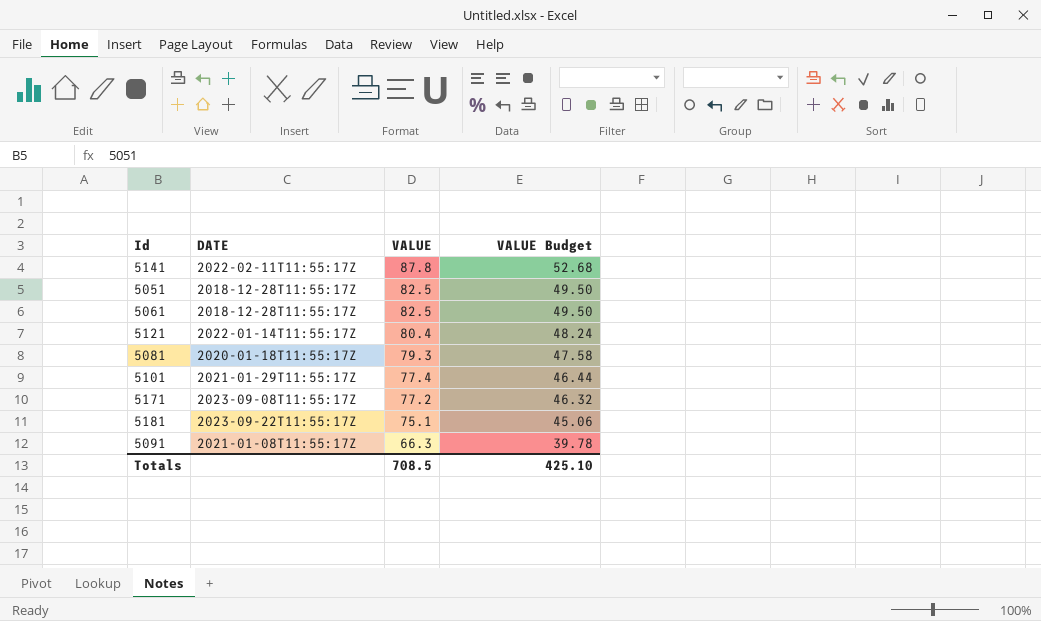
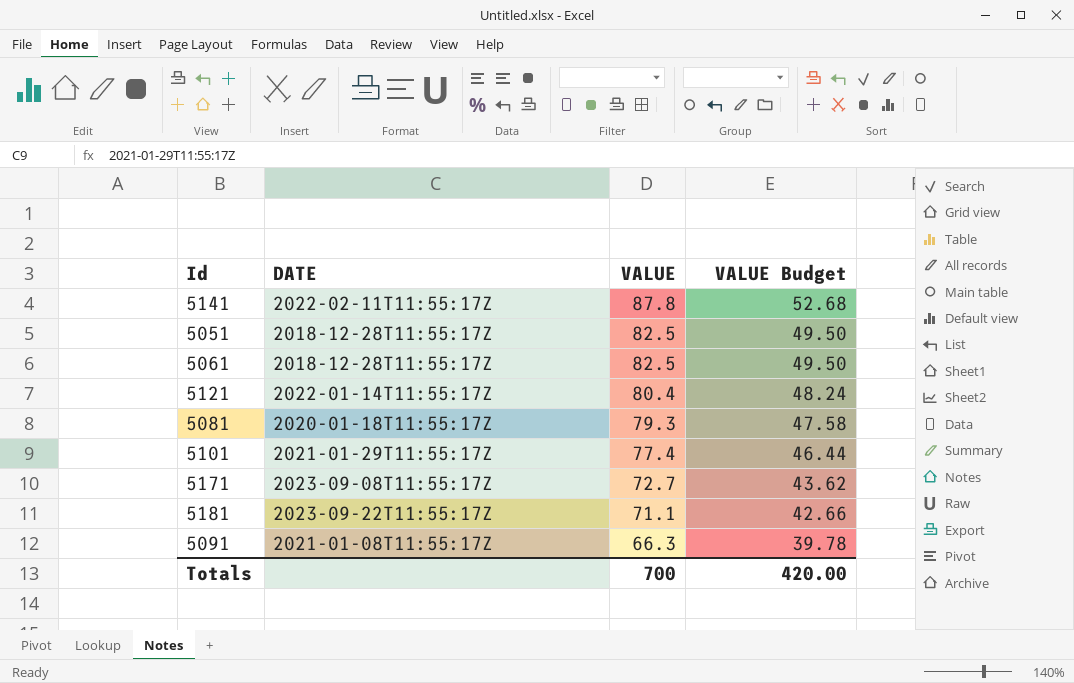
5171 | VALUE: 77.2 -> 72.7
5171 | VALUE Budget: 46.32 -> 43.62
5181 | VALUE: 75.1 -> 71.1
5181 | VALUE Budget: 45.06 -> 42.66
Totals | VALUE: 708.5 -> 700
Totals | VALUE Budget: 425.10 -> 420.00

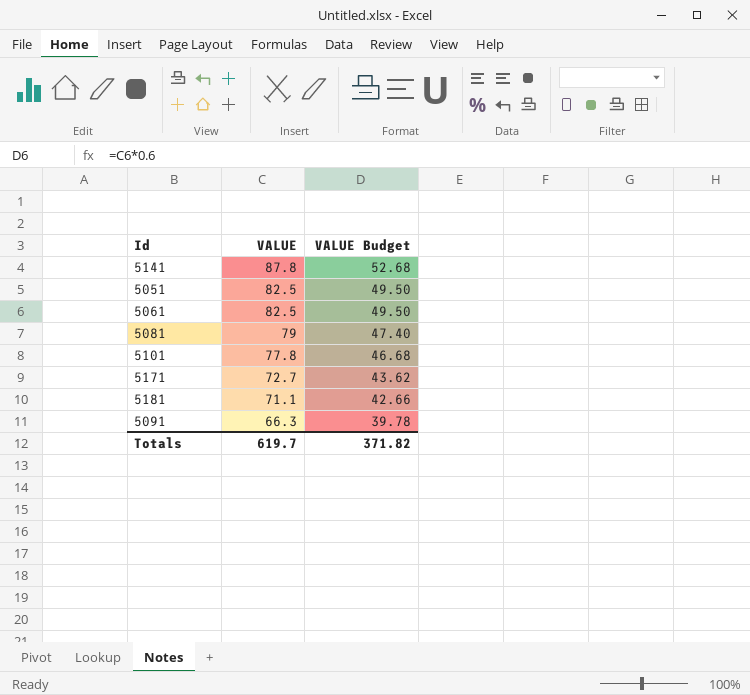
column DATE | position: 2 -> none
row 5121: 2022-01-14T11:55:17Z | 80.4 | 48.24 -> none
5081 | VALUE: 79.3 -> 79
5081 | VALUE Budget: 47.58 -> 47.40
5101 | VALUE: 77.4 -> 77.8
5101 | VALUE Budget: 46.44 -> 46.68
Totals | VALUE: 700 -> 619.7
Totals | VALUE Budget: 420.00 -> 371.82

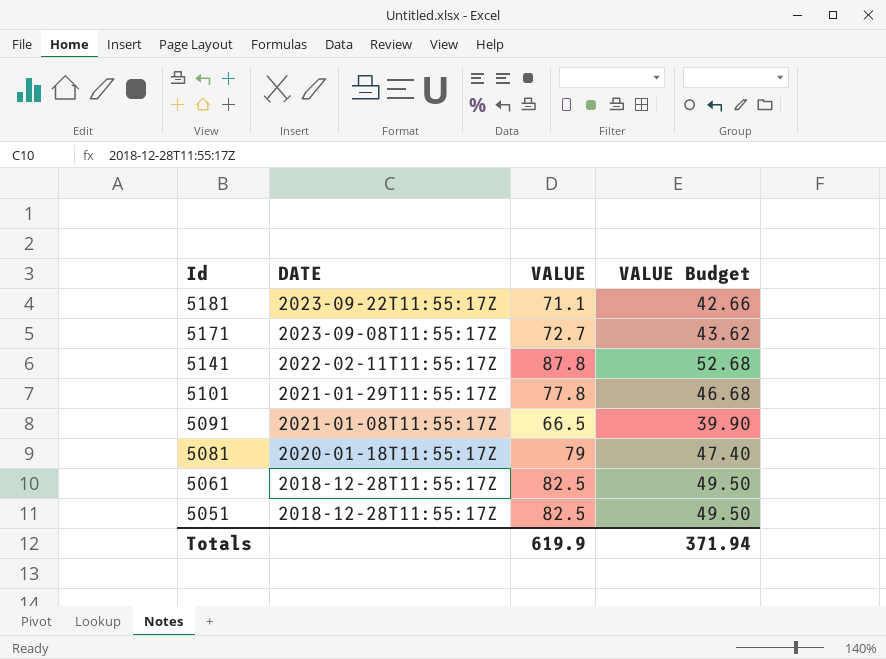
row order: VALUE descending -> Id descending
column DATE | position: none -> 2
5091 | VALUE: 66.3 -> 66.5
5091 | VALUE Budget: 39.78 -> 39.90
Totals | VALUE: 619.7 -> 619.9
Totals | VALUE Budget: 371.82 -> 371.94

